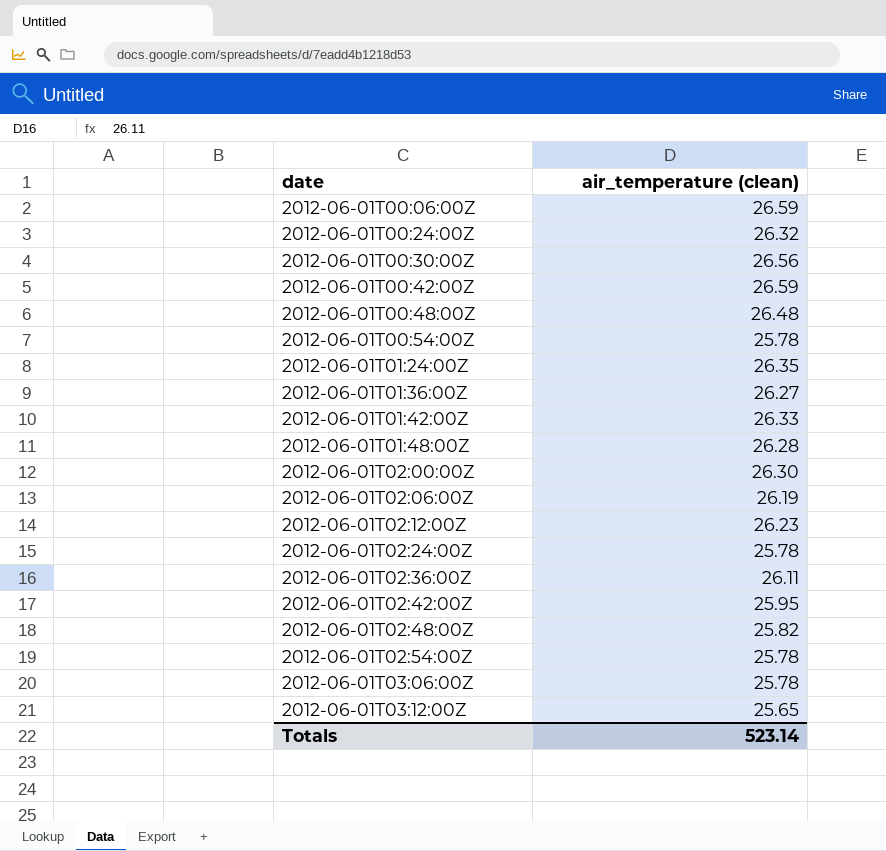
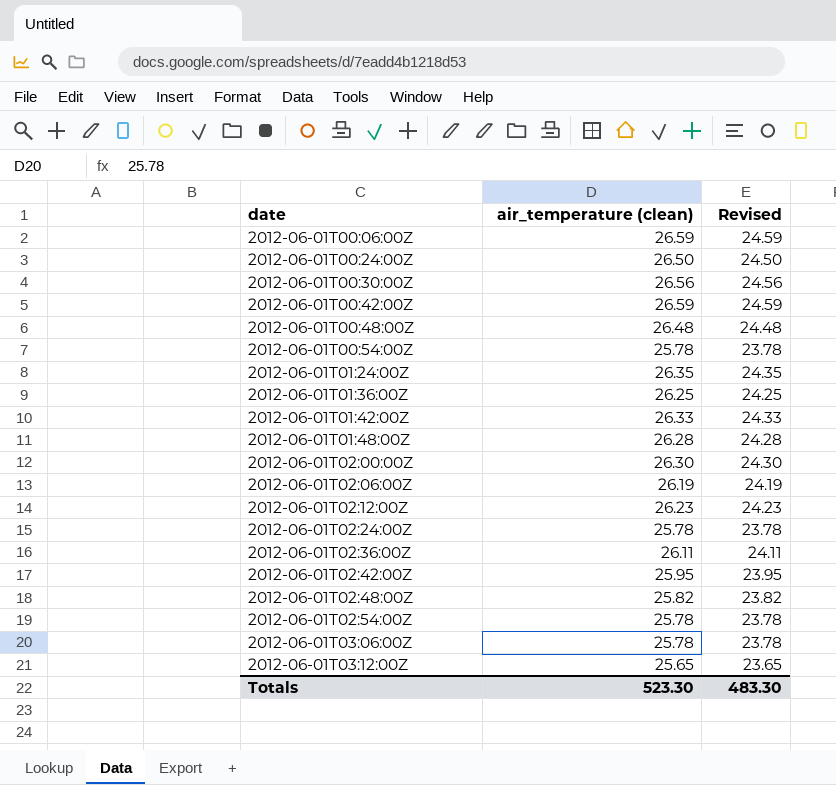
column Revised | formula: none -> [air_temperature (clean)] - 2
2012-06-01T00:24:00Z | air_temperature (clean): 26.32 -> 26.50
2012-06-01T01:36:00Z | air_temperature (clean): 26.27 -> 26.25
Totals | air_temperature (clean): 523.14 -> 523.30

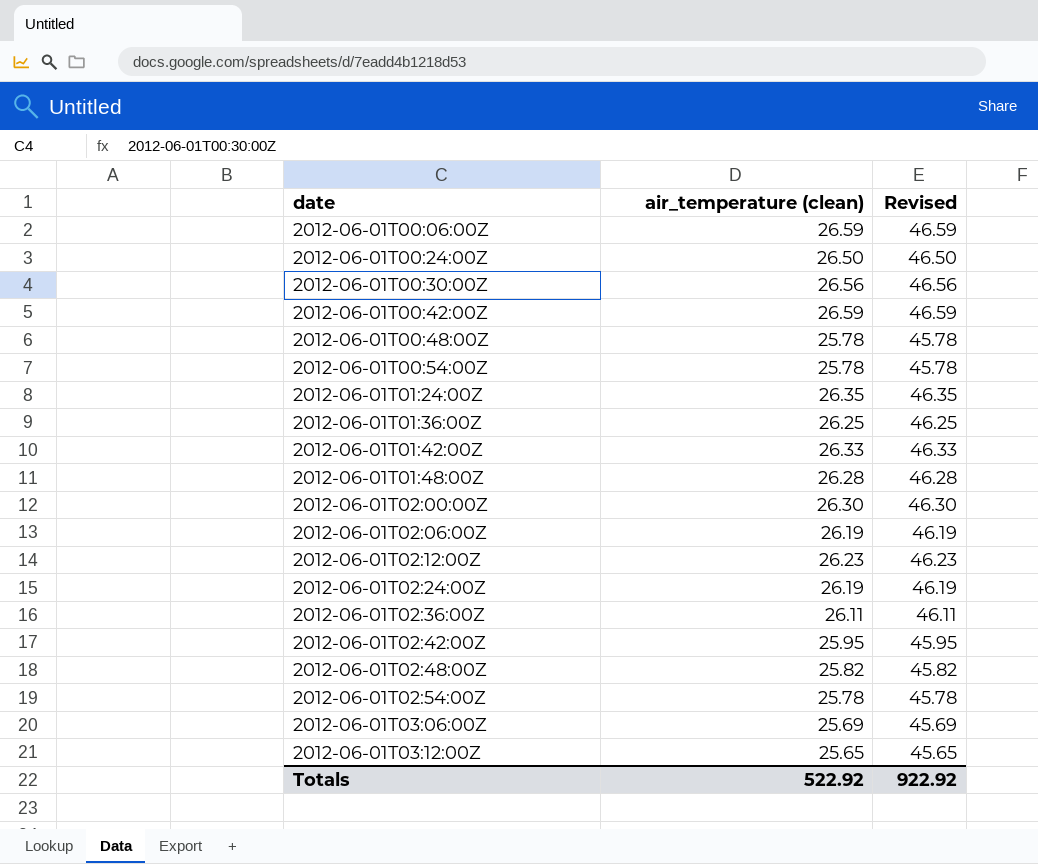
column Revised | formula: [air_temperature (clean)] - 2 -> [air_temperature (clean)] + 20
2012-06-01T00:48:00Z | air_temperature (clean): 26.48 -> 25.78
2012-06-01T02:24:00Z | air_temperature (clean): 25.78 -> 26.19
2012-06-01T03:06:00Z | air_temperature (clean): 25.78 -> 25.69
Totals | air_temperature (clean): 523.30 -> 522.92
Totals | Revised: 483.30 -> 922.92

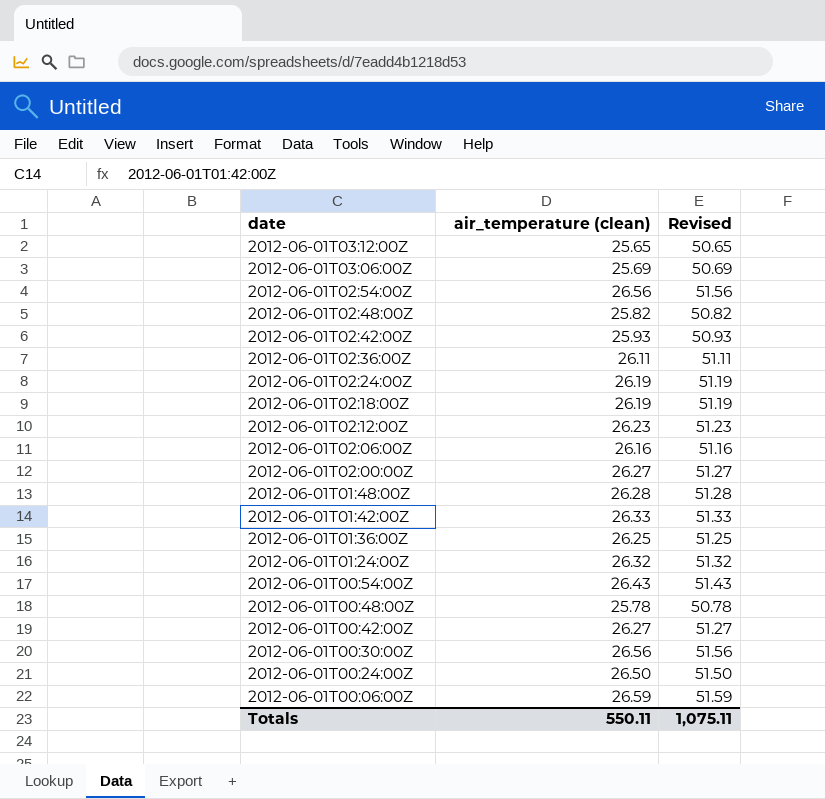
row order: date ascending -> date descending
column Revised | formula: [air_temperature (clean)] + 20 -> [air_temperature (clean)] + 25
2012-06-01T02:54:00Z | air_temperature (clean): 25.78 -> 26.56
2012-06-01T02:42:00Z | air_temperature (clean): 25.95 -> 25.93
row 2012-06-01T02:18:00Z: none -> 26.19 | 51.19
2012-06-01T02:06:00Z | air_temperature (clean): 26.19 -> 26.16
2012-06-01T02:00:00Z | air_temperature (clean): 26.30 -> 26.27
2012-06-01T01:24:00Z | air_temperature (clean): 26.35 -> 26.32
2012-06-01T00:54:00Z | air_temperature (clean): 25.78 -> 26.43
2012-06-01T00:42:00Z | air_temperature (clean): 26.59 -> 26.27
Totals | air_temperature (clean): 522.92 -> 550.11
Totals | Revised: 922.92 -> 1,075.11

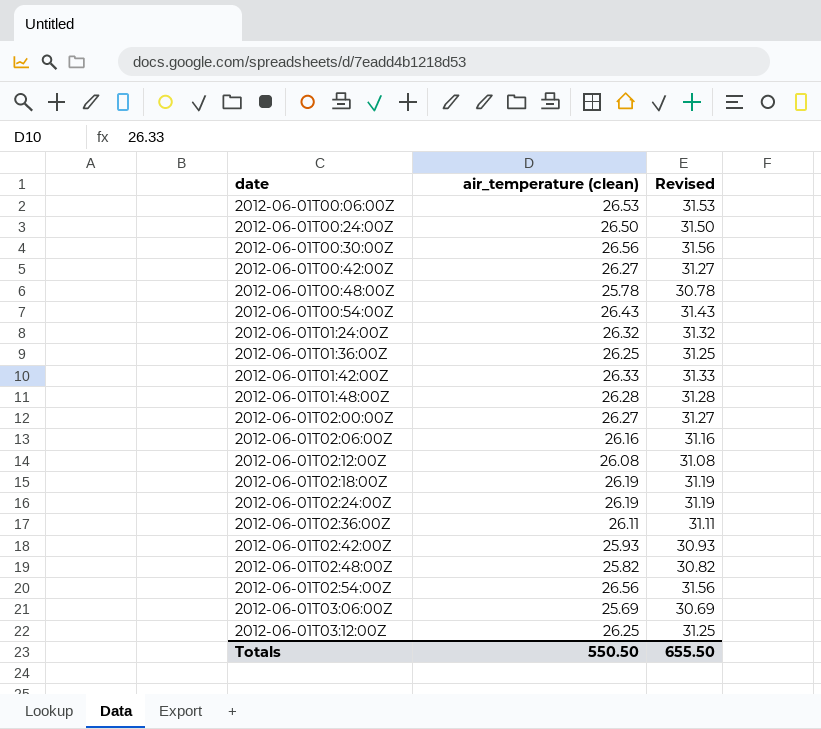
row order: date descending -> date ascending
column Revised | formula: [air_temperature (clean)] + 25 -> [air_temperature (clean)] + 5
2012-06-01T00:06:00Z | air_temperature (clean): 26.59 -> 26.53
2012-06-01T02:12:00Z | air_temperature (clean): 26.23 -> 26.08
2012-06-01T03:12:00Z | air_temperature (clean): 25.65 -> 26.25
Totals | air_temperature (clean): 550.11 -> 550.50
Totals | Revised: 1,075.11 -> 655.50

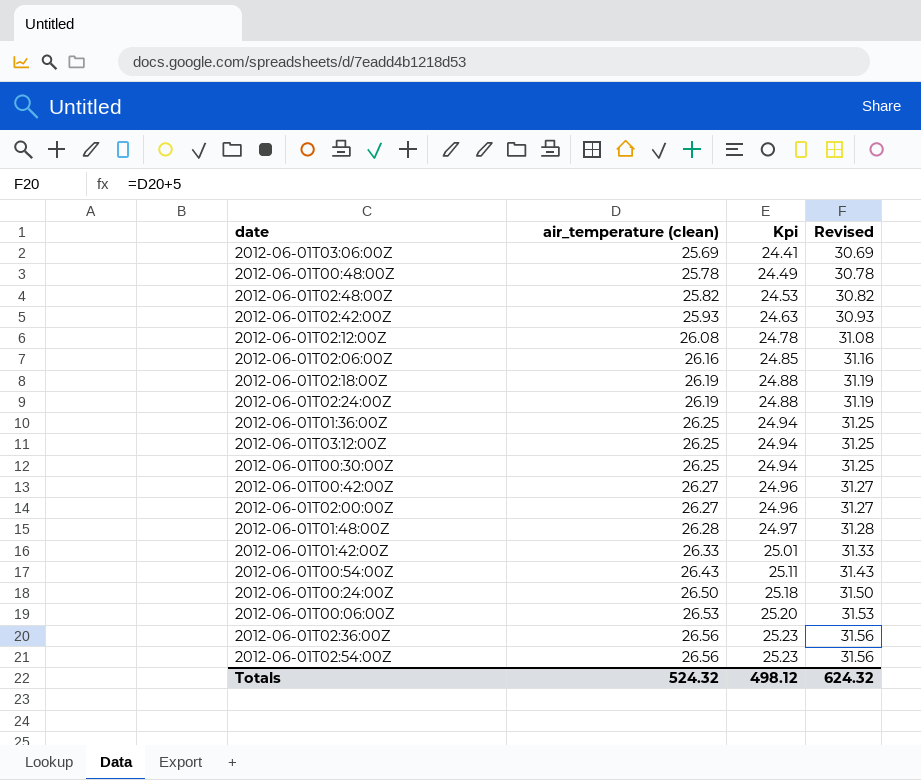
row order: date ascending -> air_temperature (clean) ascending
column Kpi | formula: none -> [air_temperature (clean)] * 0.95
row 2012-06-01T01:24:00Z: 26.32 | 31.32 -> none
2012-06-01T00:30:00Z | air_temperature (clean): 26.56 -> 26.25
2012-06-01T00:30:00Z | Revised: 31.56 -> 31.25
2012-06-01T02:36:00Z | air_temperature (clean): 26.11 -> 26.56
2012-06-01T02:36:00Z | Revised: 31.11 -> 31.56
Totals | air_temperature (clean): 550.50 -> 524.32
Totals | Revised: 655.50 -> 624.32

